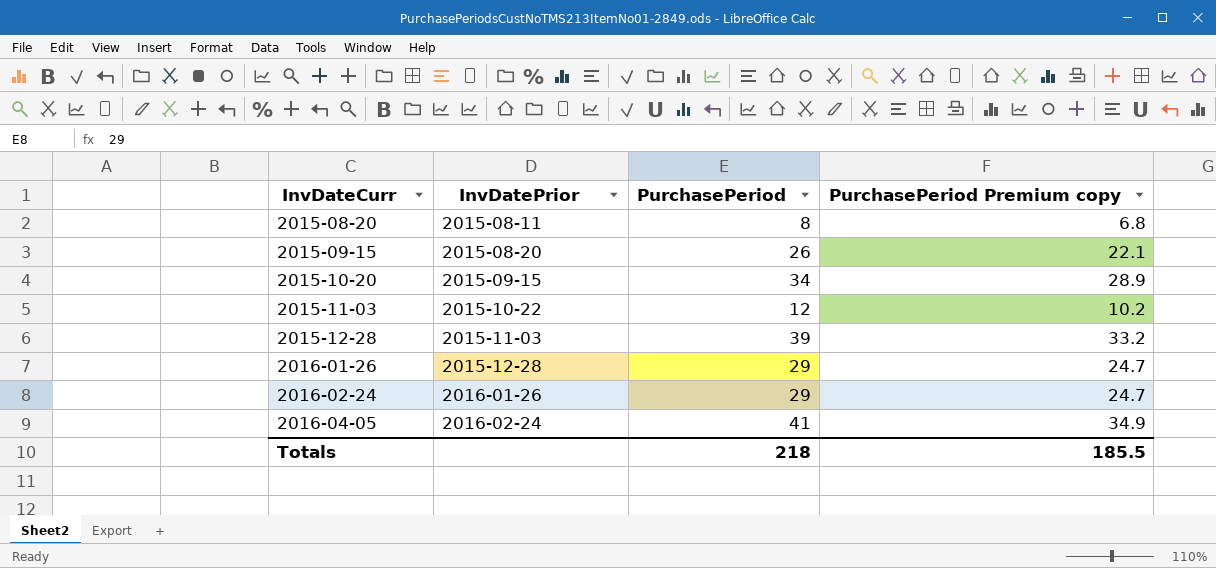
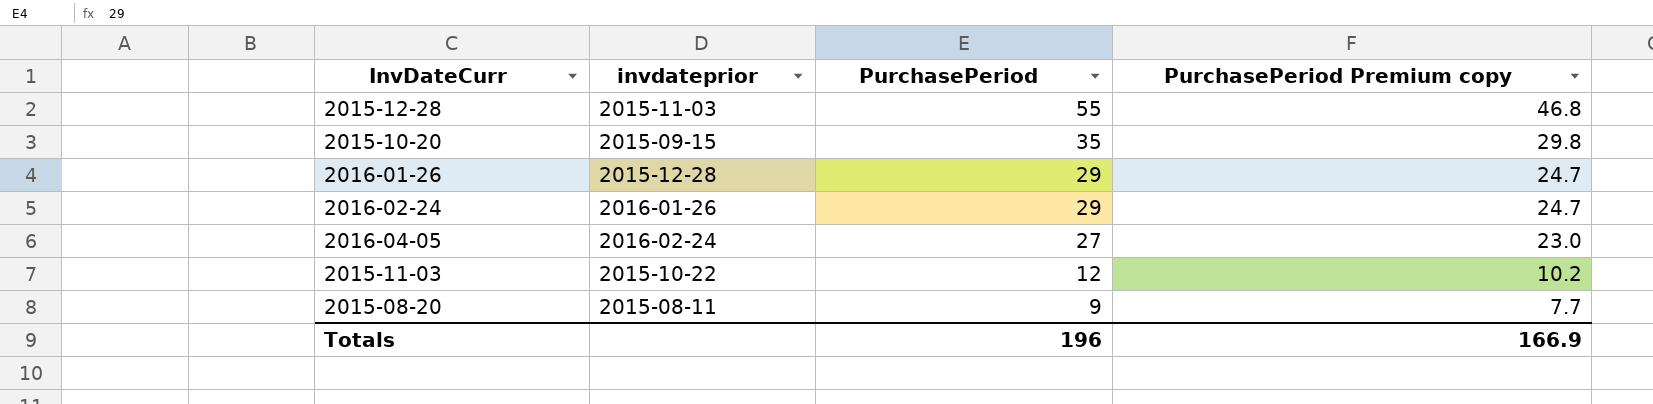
row order: InvDateCurr ascending -> PurchasePeriod descending
column name: InvDatePrior -> invdateprior
row 2015-09-15: 2015-08-20 | 26 | 22.1 -> none
2015-12-28 | PurchasePeriod: 39 -> 55
2015-12-28 | PurchasePeriod Premium copy: 33.2 -> 46.8
2015-10-20 | PurchasePeriod: 34 -> 35
2015-10-20 | PurchasePeriod Premium copy: 28.9 -> 29.8
2016-04-05 | PurchasePeriod: 41 -> 27
2016-04-05 | PurchasePeriod Premium copy: 34.9 -> 23.0
2015-08-20 | PurchasePeriod: 8 -> 9
2015-08-20 | PurchasePeriod Premium copy: 6.8 -> 7.7
Totals | PurchasePeriod: 218 -> 196
Totals | PurchasePeriod Premium copy: 185.5 -> 166.9

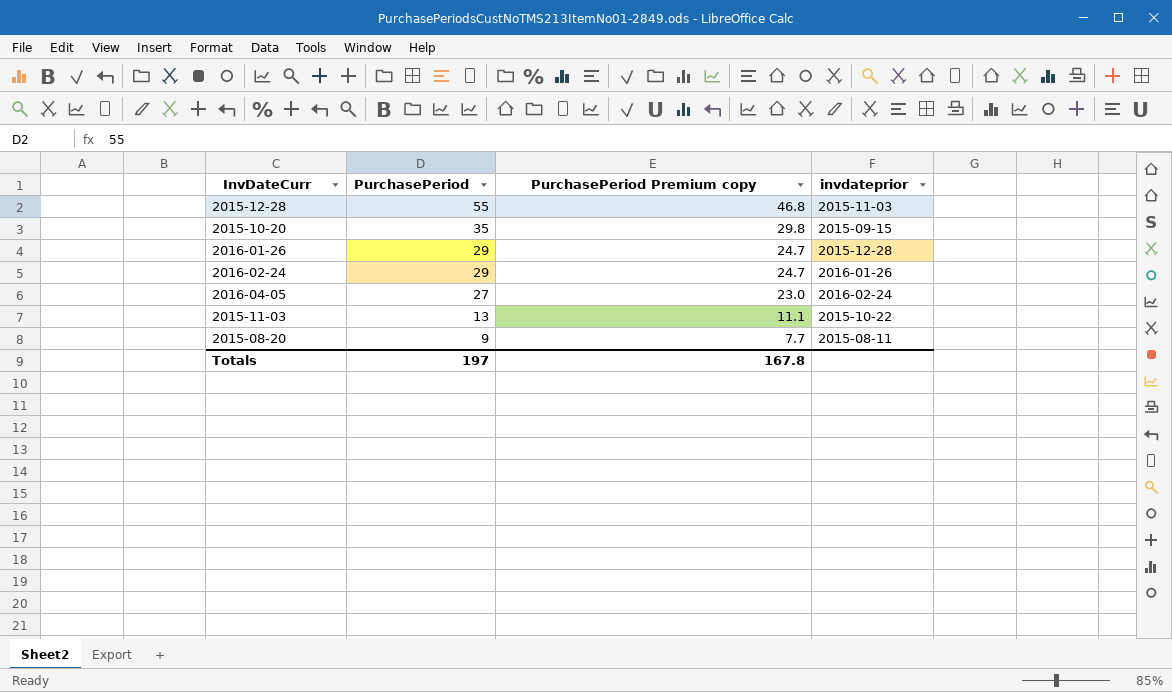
column invdateprior | position: 2 -> 4
2015-11-03 | PurchasePeriod: 12 -> 13
2015-11-03 | PurchasePeriod Premium copy: 10.2 -> 11.1
Totals | PurchasePeriod: 196 -> 197
Totals | PurchasePeriod Premium copy: 166.9 -> 167.8

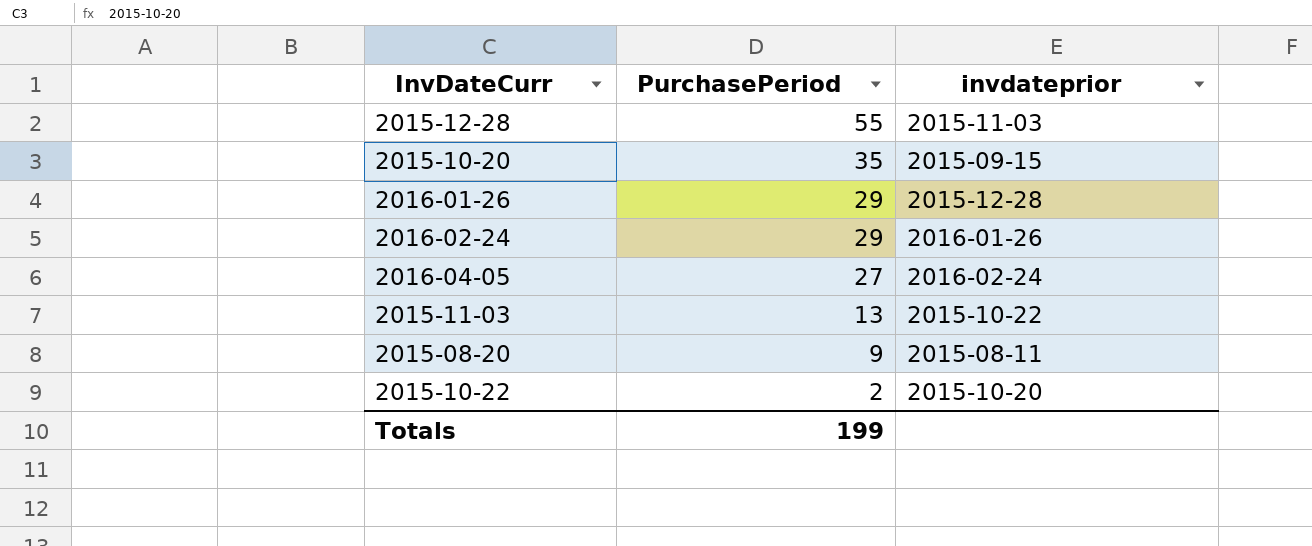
column PurchasePeriod Premium copy | formula: [PurchasePeriod] * 0.85 -> none
row 2015-10-22: none -> 2 | 2015-10-20
Totals | PurchasePeriod: 197 -> 199

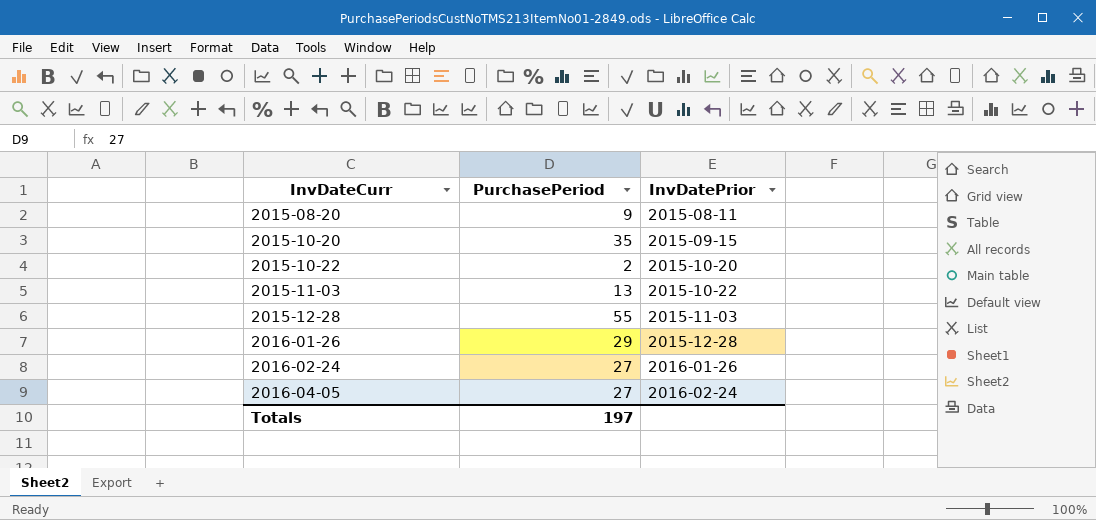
row order: PurchasePeriod descending -> InvDateCurr ascending
column name: invdateprior -> InvDatePrior
2016-02-24 | PurchasePeriod: 29 -> 27
Totals | PurchasePeriod: 199 -> 197

